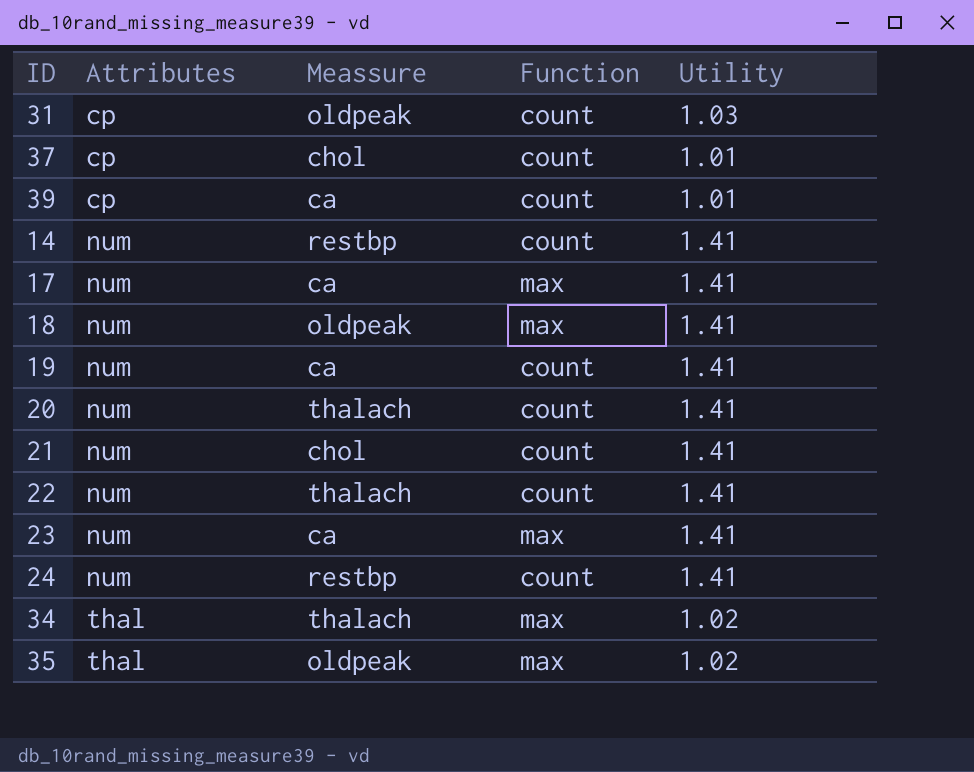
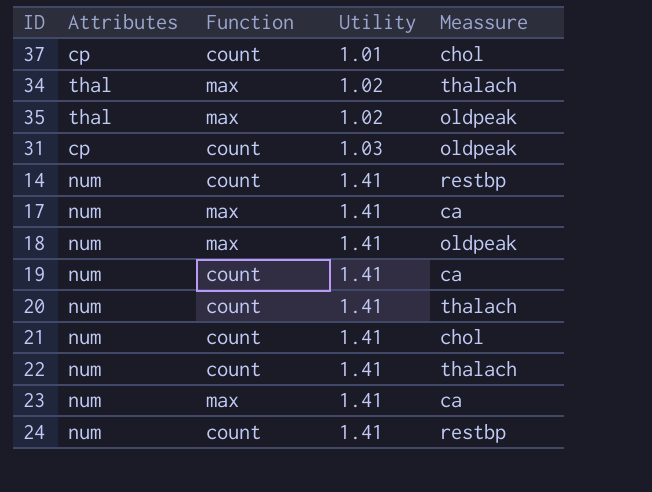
row order: Attributes ascending -> Utility ascending
column Meassure | position: 3 -> 5
row 39: cp | ca | count | 1.01 -> none

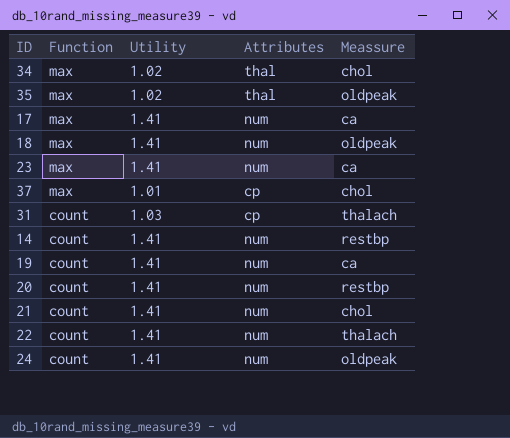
row order: Utility ascending -> Function descending
column Attributes | position: 2 -> 4
34 | Meassure: thalach -> chol
37 | Function: count -> max
31 | Meassure: oldpeak -> thalach
20 | Meassure: thalach -> restbp
24 | Meassure: restbp -> oldpeak

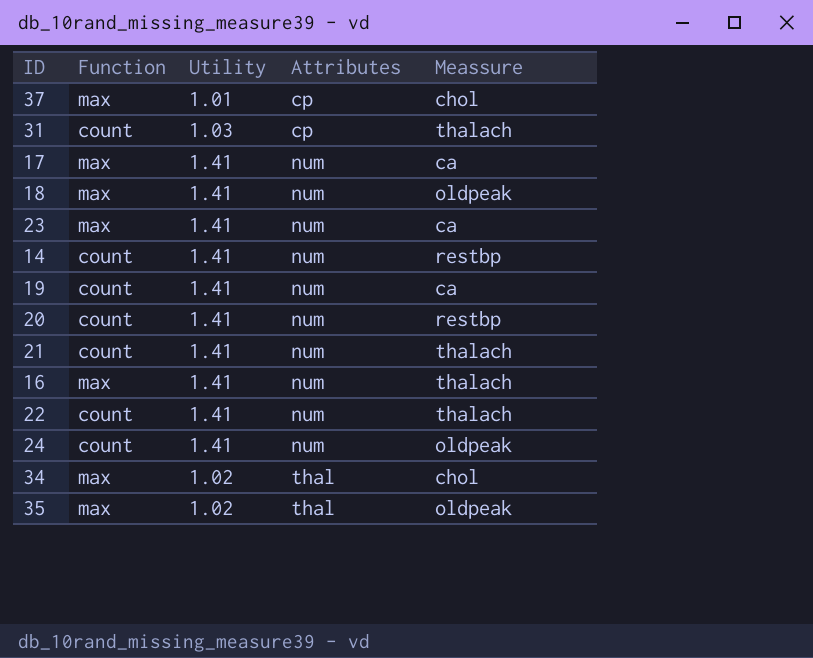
row order: Function descending -> Attributes ascending
21 | Meassure: chol -> thalach
row 16: none -> max | 1.41 | num | thalach

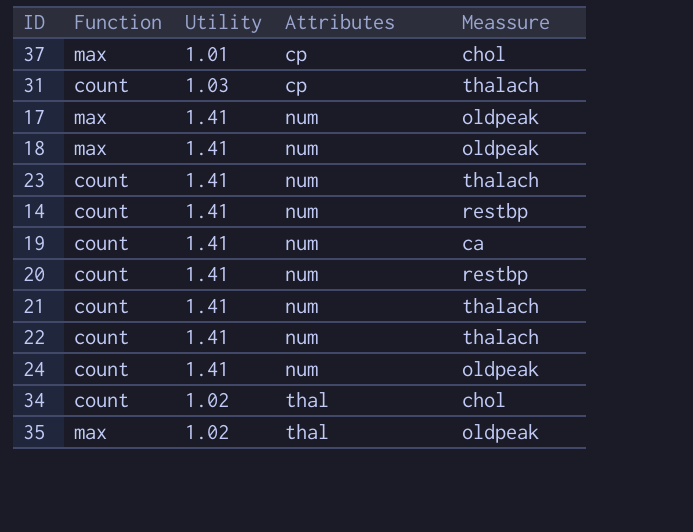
row 16: max | 1.41 | num | thalach -> none
17 | Meassure: ca -> oldpeak
23 | Function: max -> count
23 | Meassure: ca -> thalach
34 | Function: max -> count

